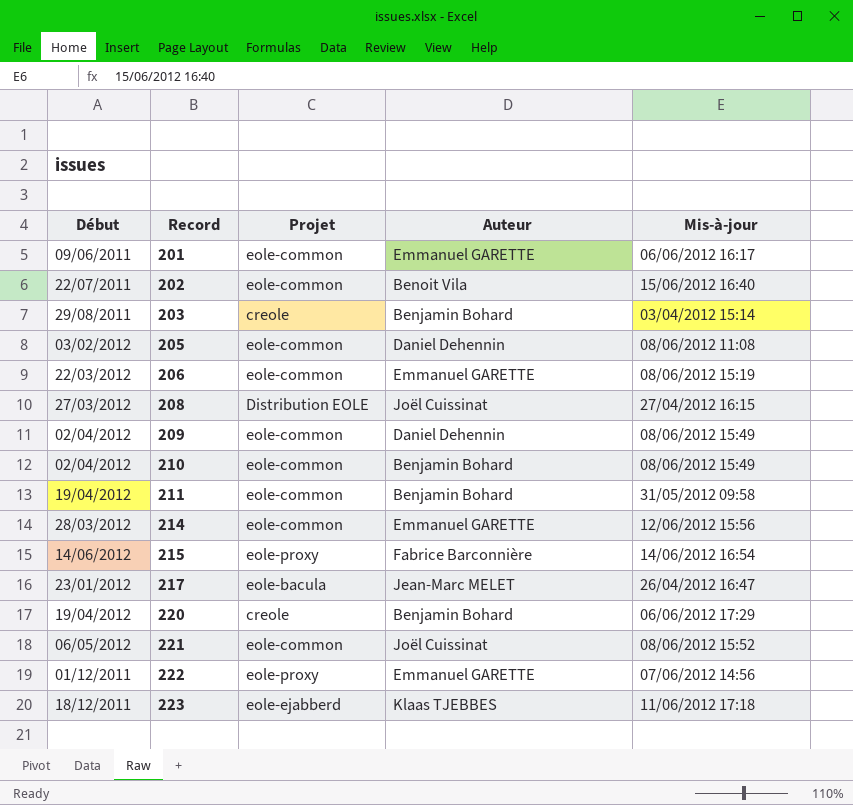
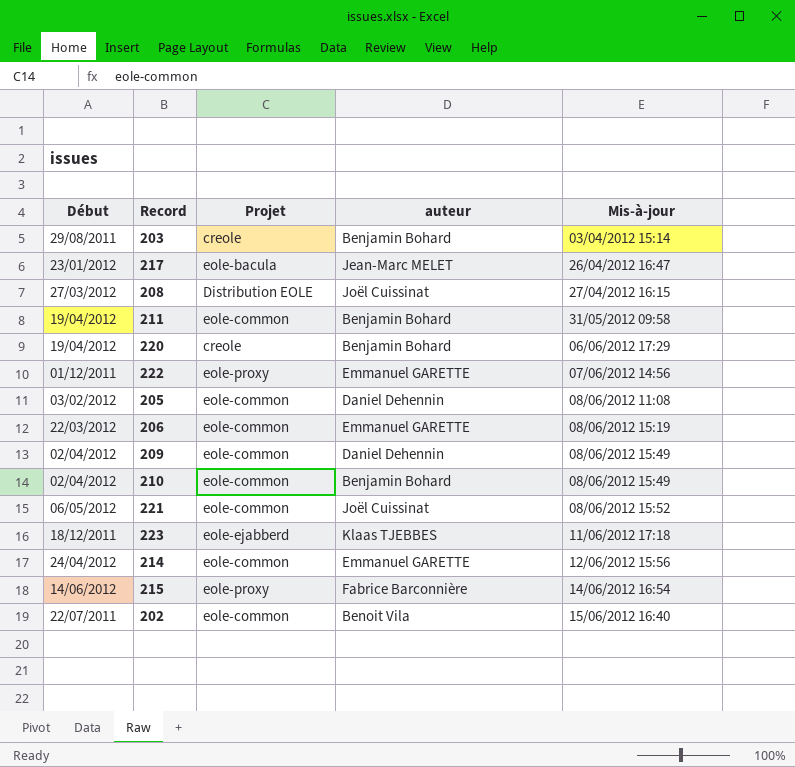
row order: Record ascending -> Mis-à-jour ascending
column name: Auteur -> auteur
row 201: 09/06/2011 | eole-common | Emmanuel GARETTE | 06/06/2012 16:17 -> none
214 | Début: 28/03/2012 -> 24/04/2012

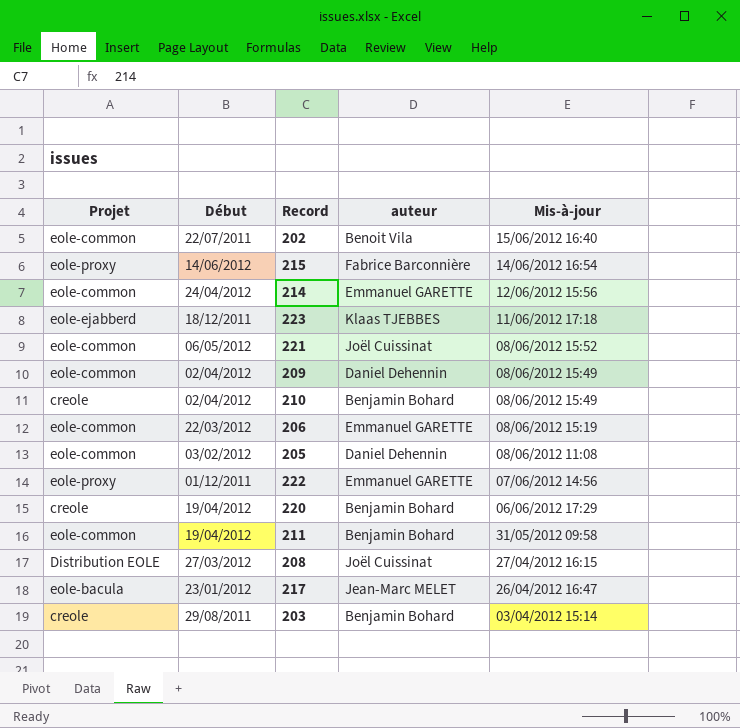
row order: Mis-à-jour ascending -> Mis-à-jour descending
column Projet | position: 3 -> 1
210 | Projet: eole-common -> creole

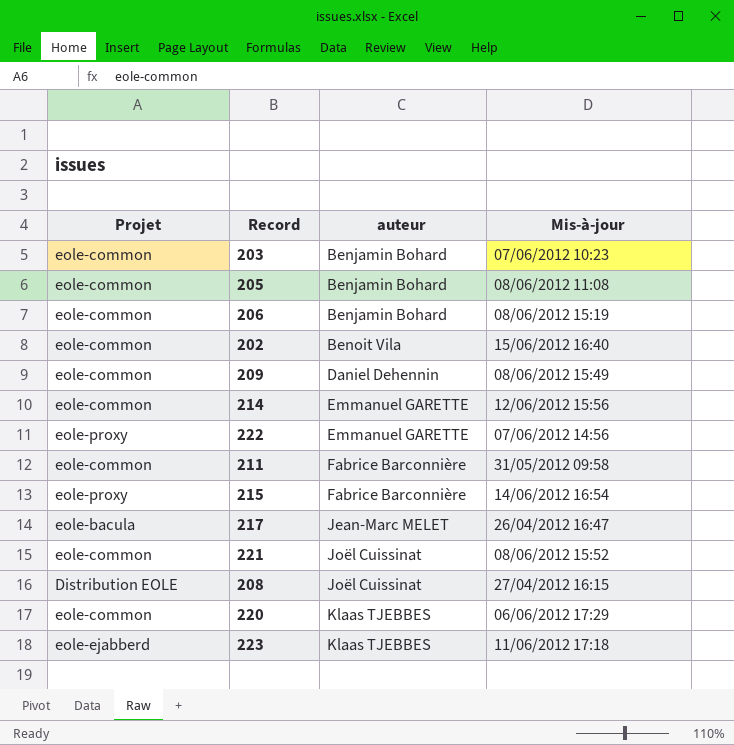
row order: Mis-à-jour descending -> auteur ascending
column Début | position: 2 -> none
row 210: creole | 02/04/2012 | Benjamin Bohard | 08/06/2012 15:49 -> none
203 | Projet: creole -> eole-common
203 | Mis-à-jour: 03/04/2012 15:14 -> 07/06/2012 10:23
205 | auteur: Daniel Dehennin -> Benjamin Bohard
206 | auteur: Emmanuel GARETTE -> Benjamin Bohard
211 | auteur: Benjamin Bohard -> Fabrice Barconnière
220 | Projet: creole -> eole-common
220 | auteur: Benjamin Bohard -> Klaas TJEBBES

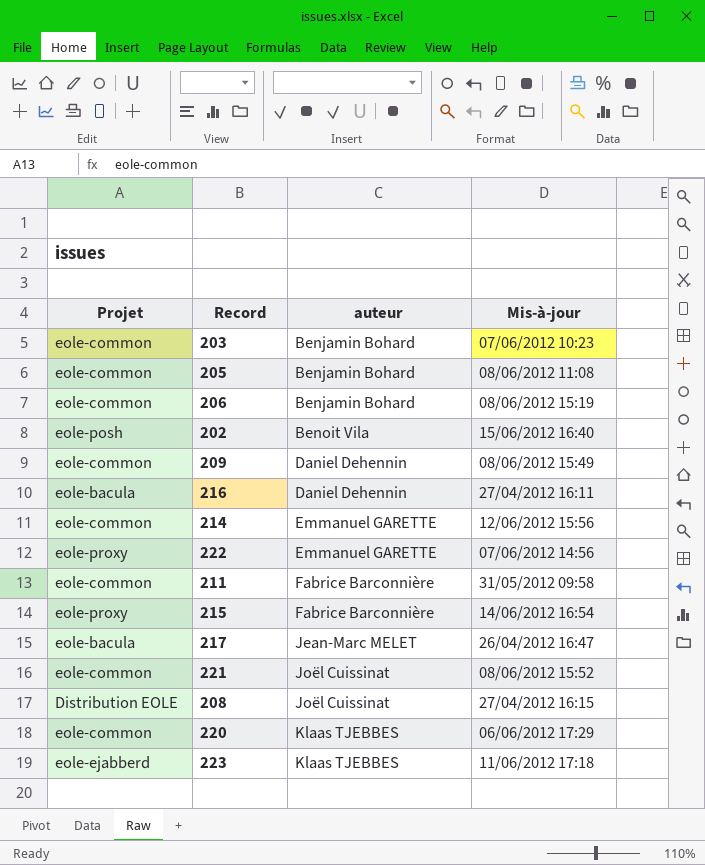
202 | Projet: eole-common -> eole-posh
row 216: none -> eole-bacula | Daniel Dehennin | 27/04/2012 16:11

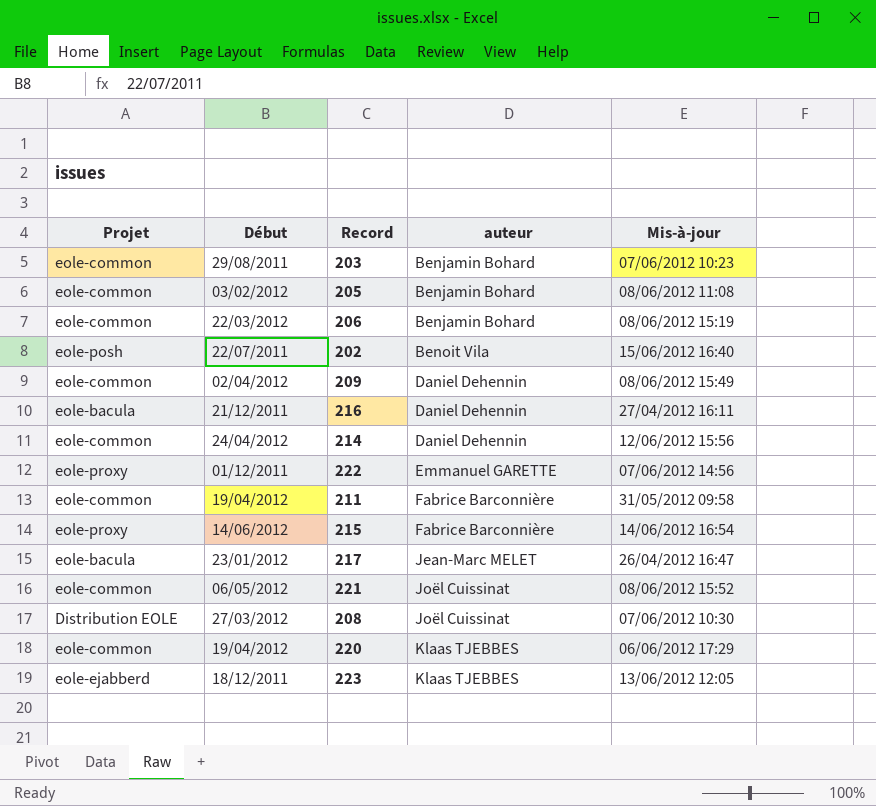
column Début | position: none -> 2
214 | auteur: Emmanuel GARETTE -> Daniel Dehennin
208 | Mis-à-jour: 27/04/2012 16:15 -> 07/06/2012 10:30
223 | Mis-à-jour: 11/06/2012 17:18 -> 13/06/2012 12:05

